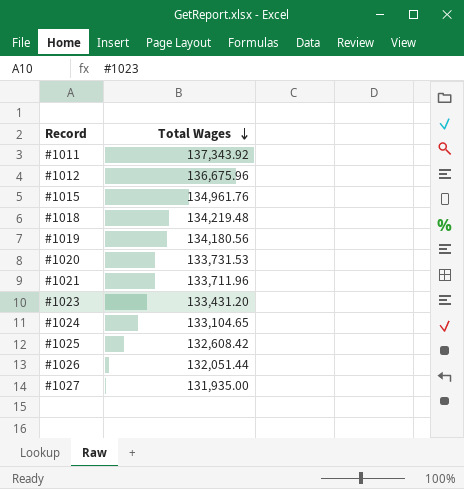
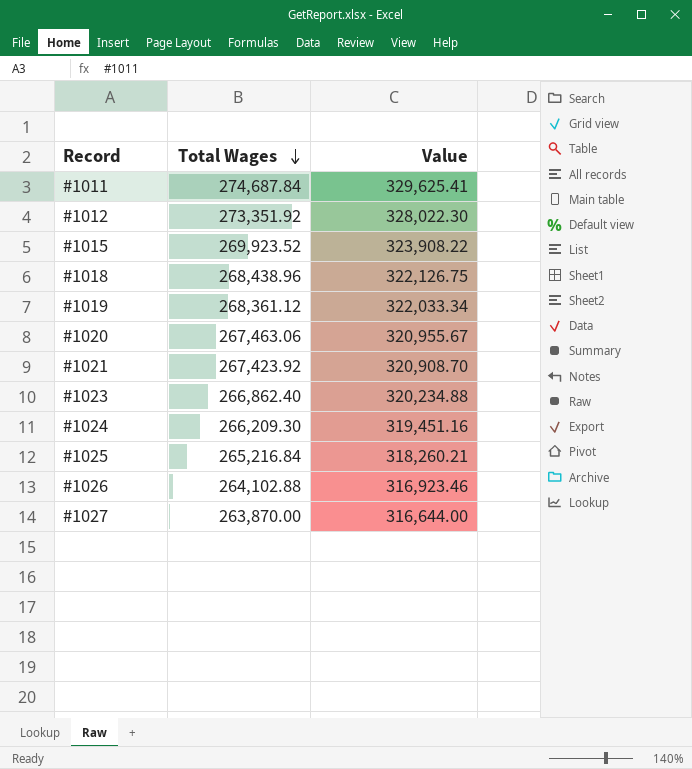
column Value | formula: none -> [Total Wages] * 1.2
#1011 | Total Wages: 137,343.92 -> 274,687.84
#1012 | Total Wages: 136,675.96 -> 273,351.92
#1015 | Total Wages: 134,961.76 -> 269,923.52
#1018 | Total Wages: 134,219.48 -> 268,438.96
#1019 | Total Wages: 134,180.56 -> 268,361.12
#1020 | Total Wages: 133,731.53 -> 267,463.06
#1021 | Total Wages: 133,711.96 -> 267,423.92
#1023 | Total Wages: 133,431.20 -> 266,862.40
#1024 | Total Wages: 133,104.65 -> 266,209.30
#1025 | Total Wages: 132,608.42 -> 265,216.84
#1026 | Total Wages: 132,051.44 -> 264,102.88
#1027 | Total Wages: 131,935.00 -> 263,870.00

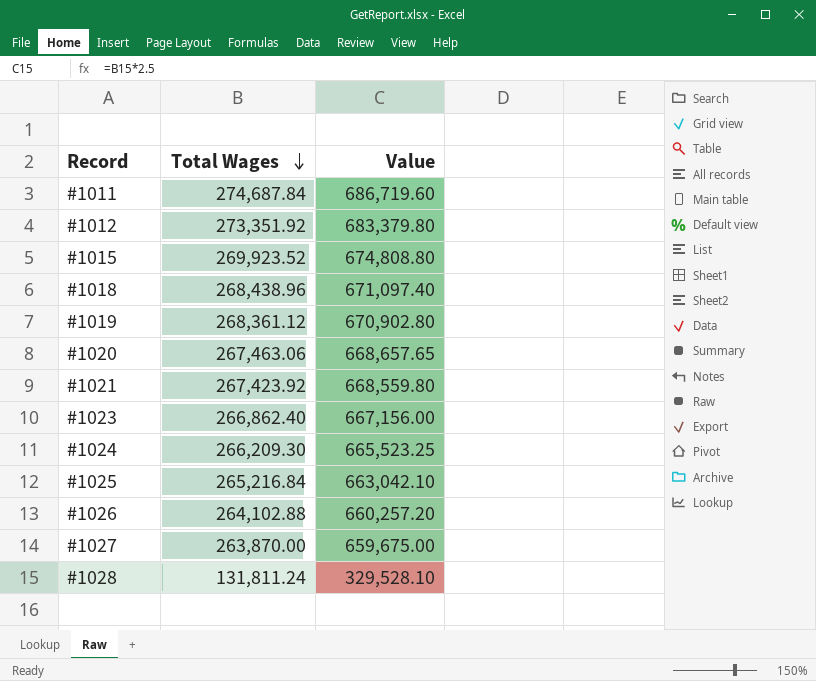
column Value | formula: [Total Wages] * 1.2 -> [Total Wages] * 2.5
row #1028: none -> 131,811.24 | 329,528.10

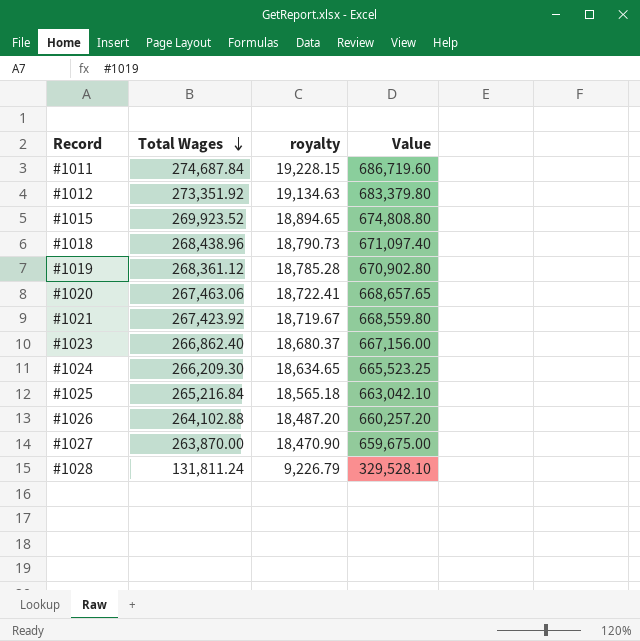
column royalty | formula: none -> [Total Wages] * 0.07

